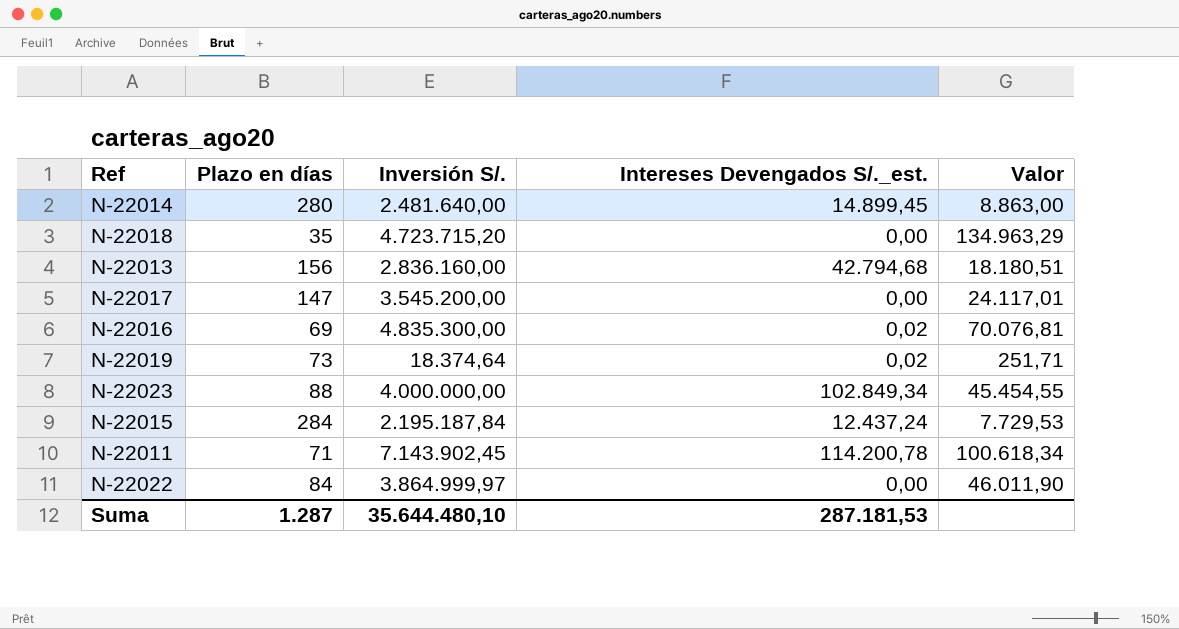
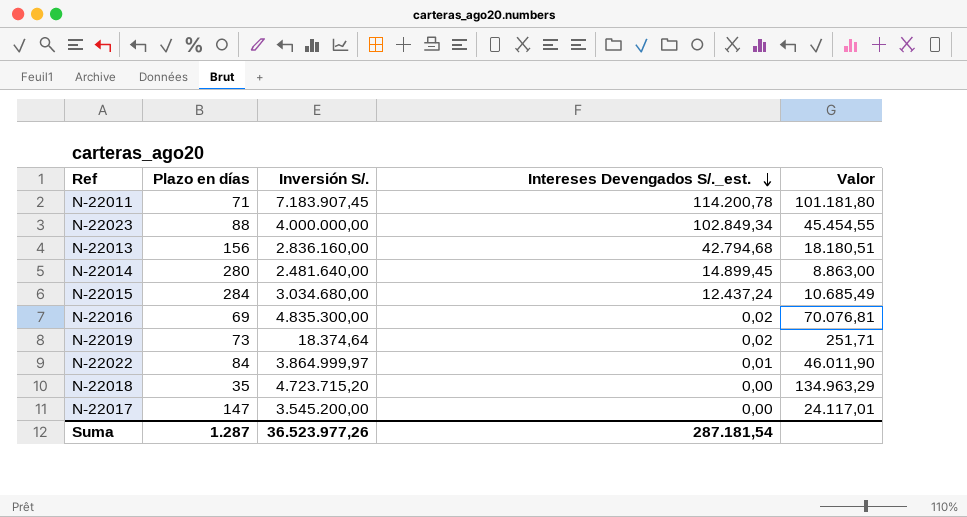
row order: none -> Intereses Devengados S/._est. descending
N-22011 | Inversión S/.: 7.143.902,45 -> 7.183.907,45
N-22011 | Valor: 100.618,34 -> 101.181,80
N-22015 | Inversión S/.: 2.195.187,84 -> 3.034.680,00
N-22015 | Valor: 7.729,53 -> 10.685,49
N-22022 | Intereses Devengados S/._est.: 0,00 -> 0,01
Suma | Inversión S/.: 35.644.480,10 -> 36.523.977,26
Suma | Intereses Devengados S/._est.: 287.181,53 -> 287.181,54

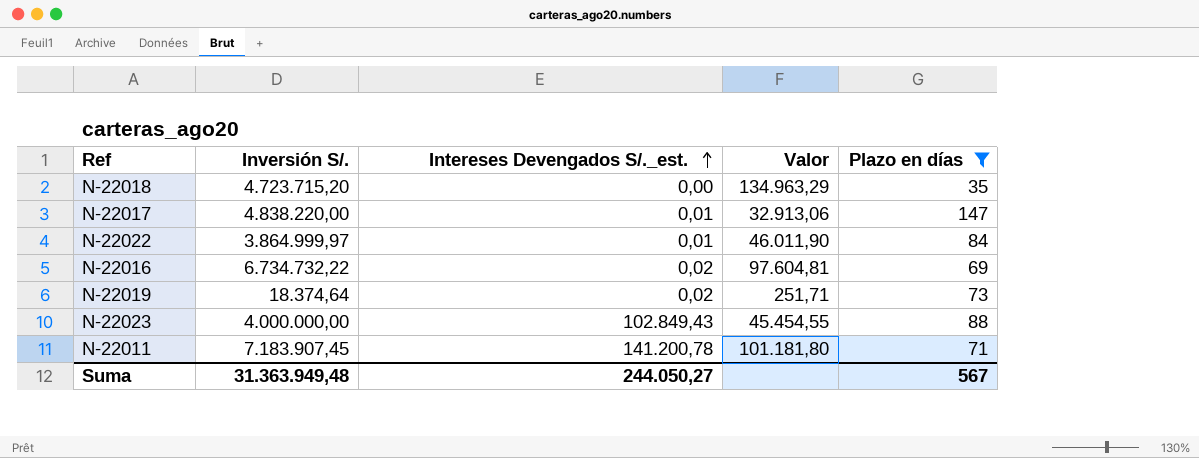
filter: none -> Plazo en días <= 147
row order: Intereses Devengados S/._est. descending -> Intereses Devengados S/._est. ascending
column Plazo en días | position: 2 -> 5
N-22017 | Inversión S/.: 3.545.200,00 -> 4.838.220,00
N-22017 | Intereses Devengados S/._est.: 0,00 -> 0,01
N-22017 | Valor: 24.117,01 -> 32.913,06
N-22016 | Inversión S/.: 4.835.300,00 -> 6.734.732,22
N-22016 | Valor: 70.076,81 -> 97.604,81
N-22023 | Intereses Devengados S/._est.: 102.849,34 -> 102.849,43
N-22011 | Intereses Devengados S/._est.: 114.200,78 -> 141.200,78
Suma | Inversión S/.: 36.523.977,26 -> 31.363.949,48
Suma | Intereses Devengados S/._est.: 287.181,54 -> 244.050,27
Suma | Plazo en días: 1.287 -> 567

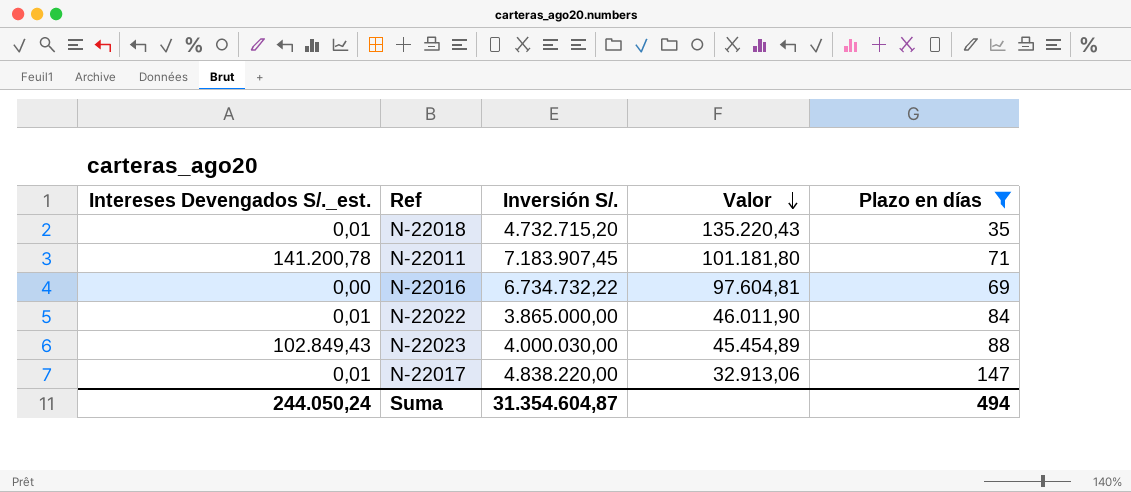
row order: Intereses Devengados S/._est. ascending -> Valor descending
column Intereses Devengados S/._est. | position: 3 -> 1
row N-22019: 18.374,64 | 0,02 | 251,71 | 73 -> none
N-22018 | Intereses Devengados S/._est.: 0,00 -> 0,01
N-22018 | Inversión S/.: 4.723.715,20 -> 4.732.715,20
N-22018 | Valor: 134.963,29 -> 135.220,43
N-22016 | Intereses Devengados S/._est.: 0,02 -> 0,00
N-22022 | Inversión S/.: 3.864.999,97 -> 3.865.000,00
N-22023 | Inversión S/.: 4.000.000,00 -> 4.000.030,00
N-22023 | Valor: 45.454,55 -> 45.454,89
Suma | Intereses Devengados S/._est.: 244.050,27 -> 244.050,24
Suma | Inversión S/.: 31.363.949,48 -> 31.354.604,87
Suma | Plazo en días: 567 -> 494

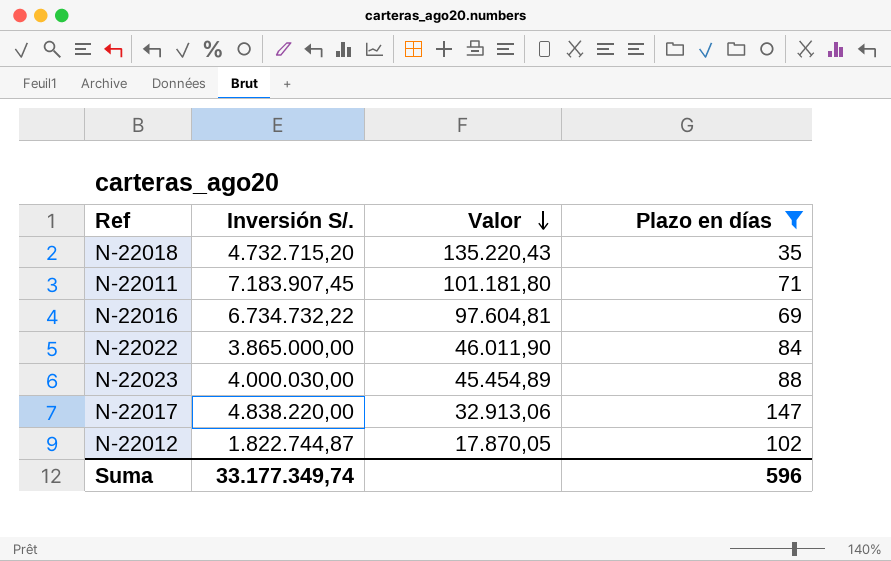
column Intereses Devengados S/._est. | position: 1 -> none
row N-22012: none -> 1.822.744,87 | 17.870,05 | 102
Suma | Inversión S/.: 31.354.604,87 -> 33.177.349,74
Suma | Plazo en días: 494 -> 596

